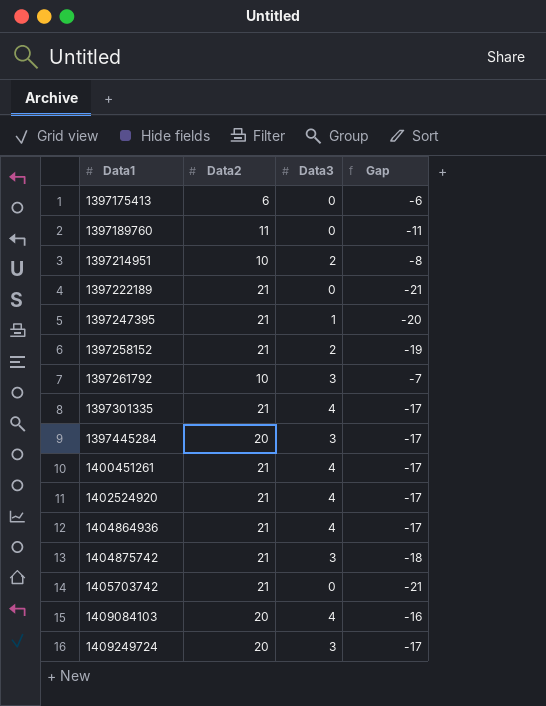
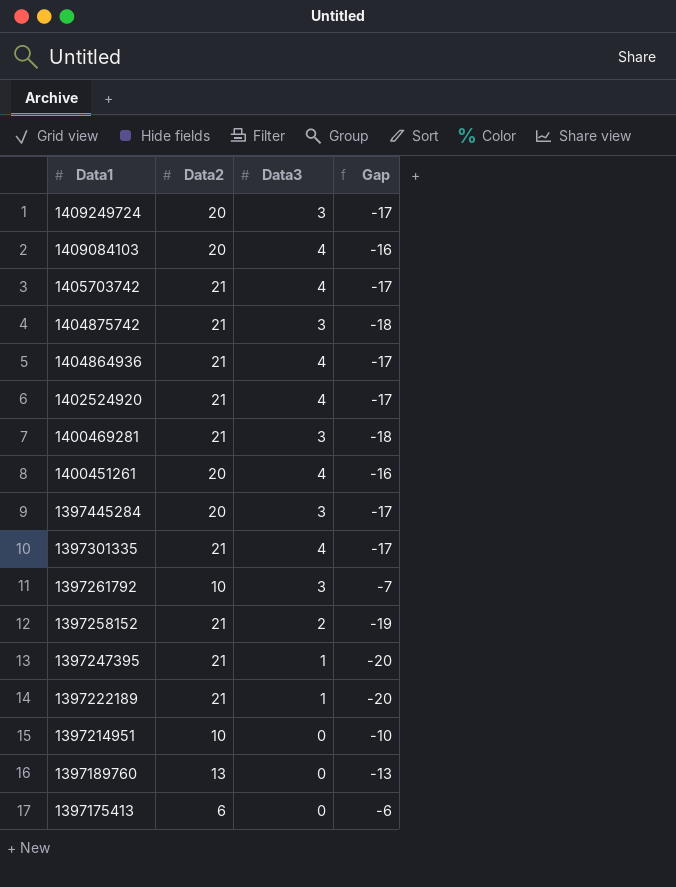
row order: Data1 ascending -> Data1 descending
1405703742 | Data3: 0 -> 4
1405703742 | Gap: -21 -> -17
row 1400469281: none -> 21 | 3 | -18
1400451261 | Data2: 21 -> 20
1400451261 | Gap: -17 -> -16
1397222189 | Data3: 0 -> 1
1397222189 | Gap: -21 -> -20
1397214951 | Data3: 2 -> 0
1397214951 | Gap: -8 -> -10
1397189760 | Data2: 11 -> 13
1397189760 | Gap: -11 -> -13

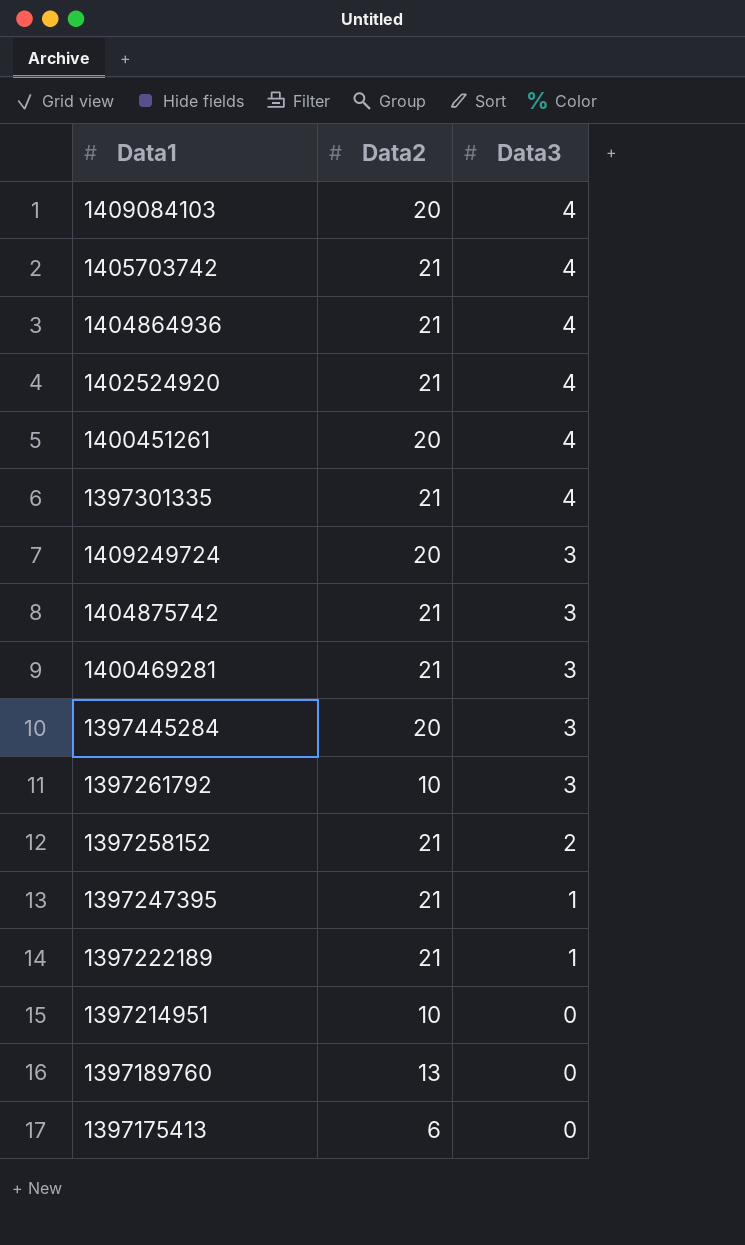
row order: Data1 descending -> Data3 descending
column Gap | formula: [Data3] - [Data2] -> none

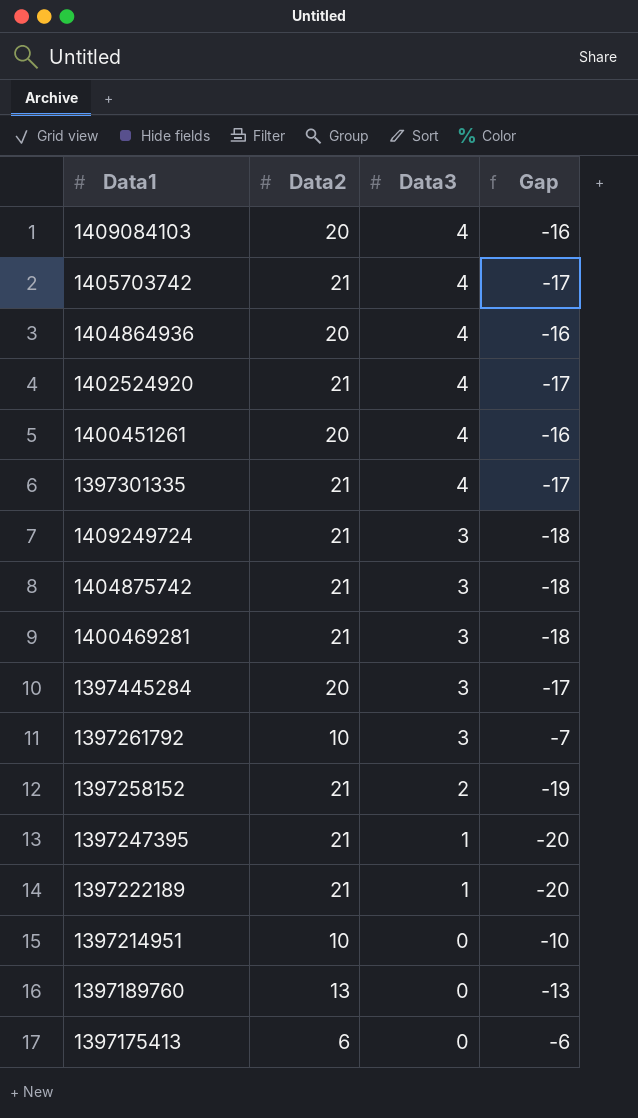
column Gap | formula: none -> [Data3] - [Data2]
1404864936 | Data2: 21 -> 20
1409249724 | Data2: 20 -> 21

